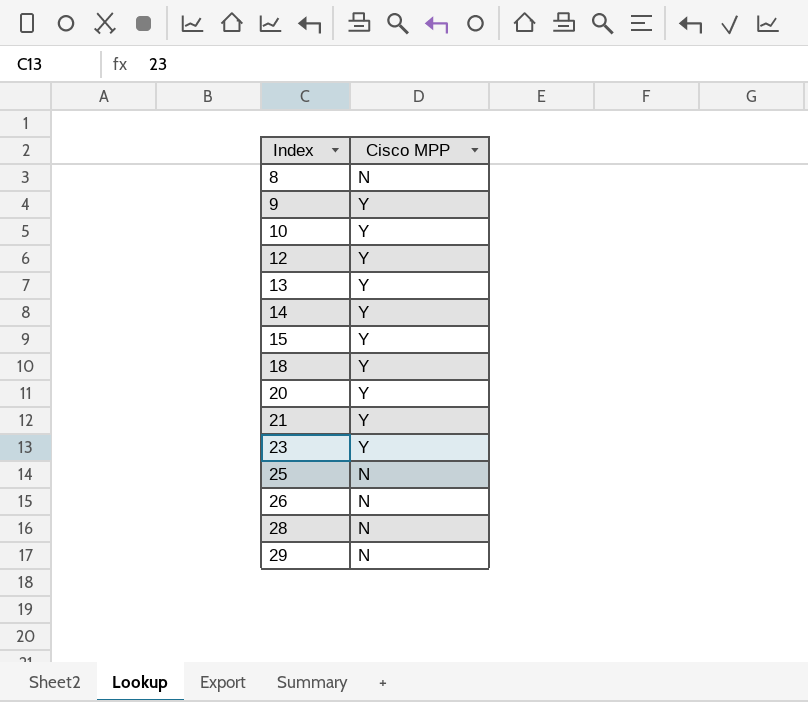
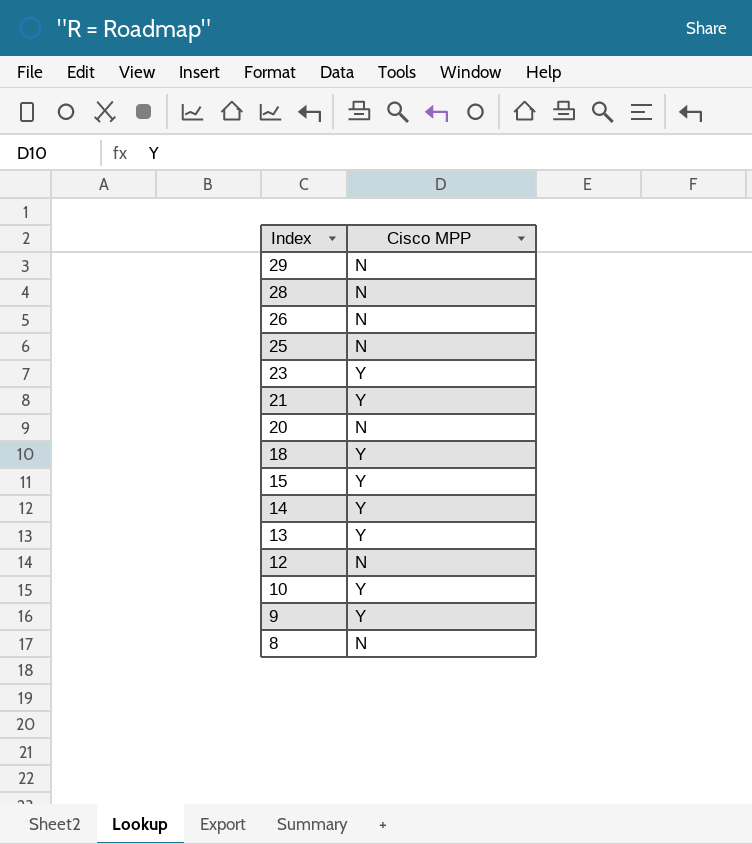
row order: Index ascending -> Index descending
20 | Cisco MPP: Y -> N
12 | Cisco MPP: Y -> N

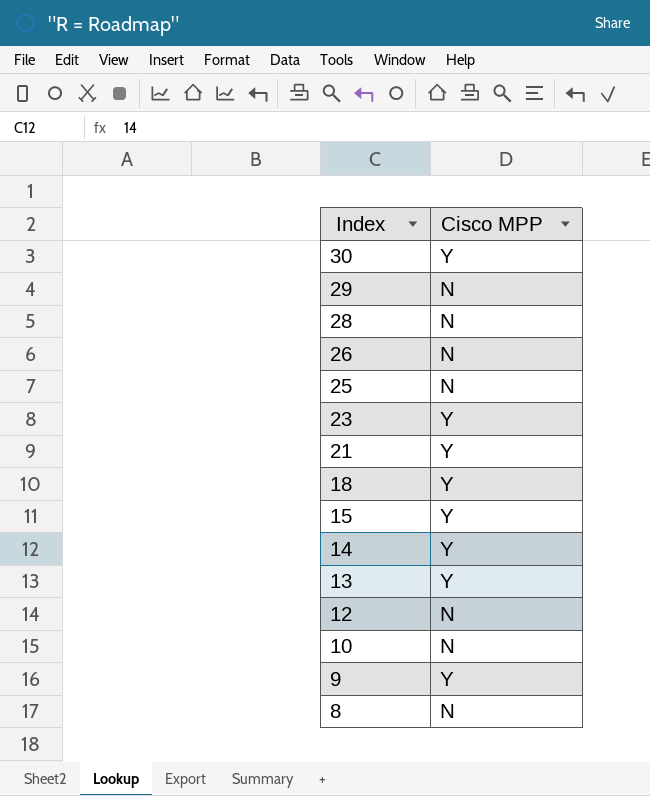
row 20: N -> none
row 30: none -> Y
10 | Cisco MPP: Y -> N

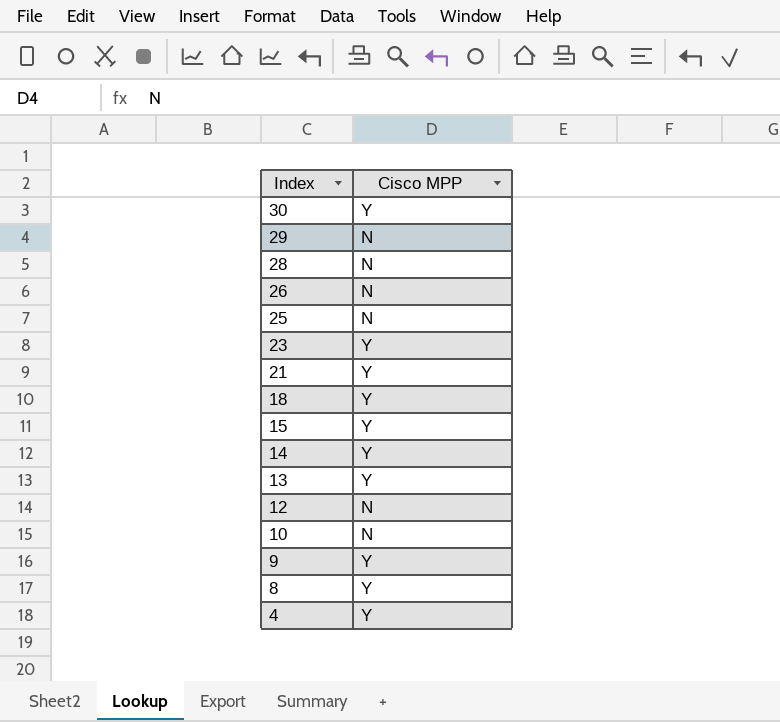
8 | Cisco MPP: N -> Y
row 4: none -> Y

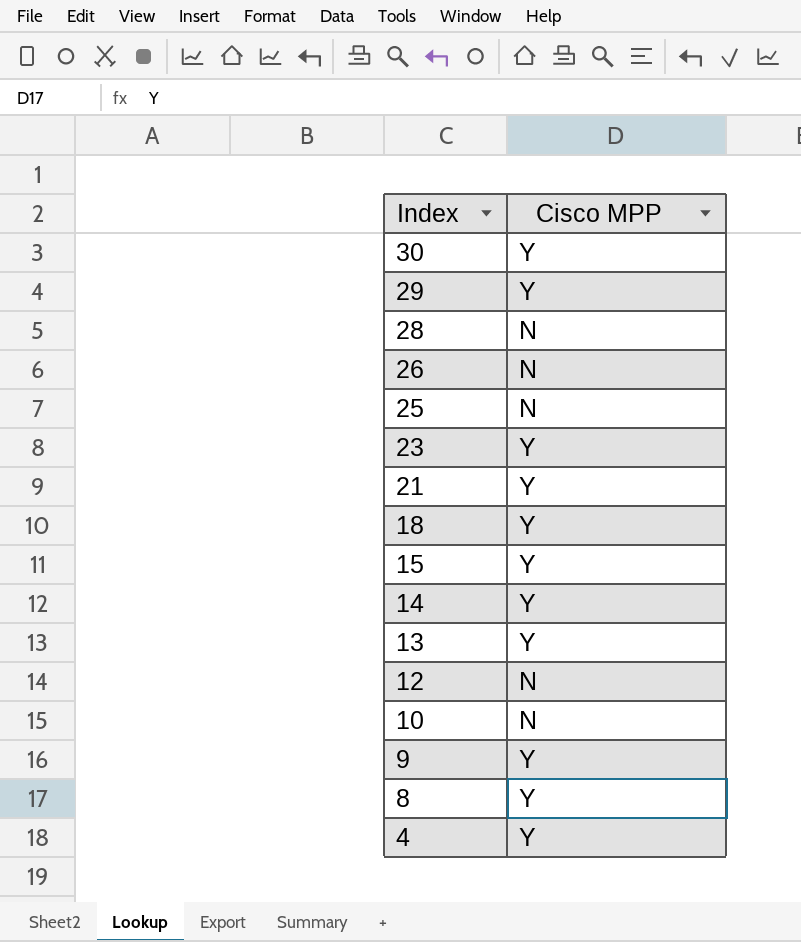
29 | Cisco MPP: N -> Y

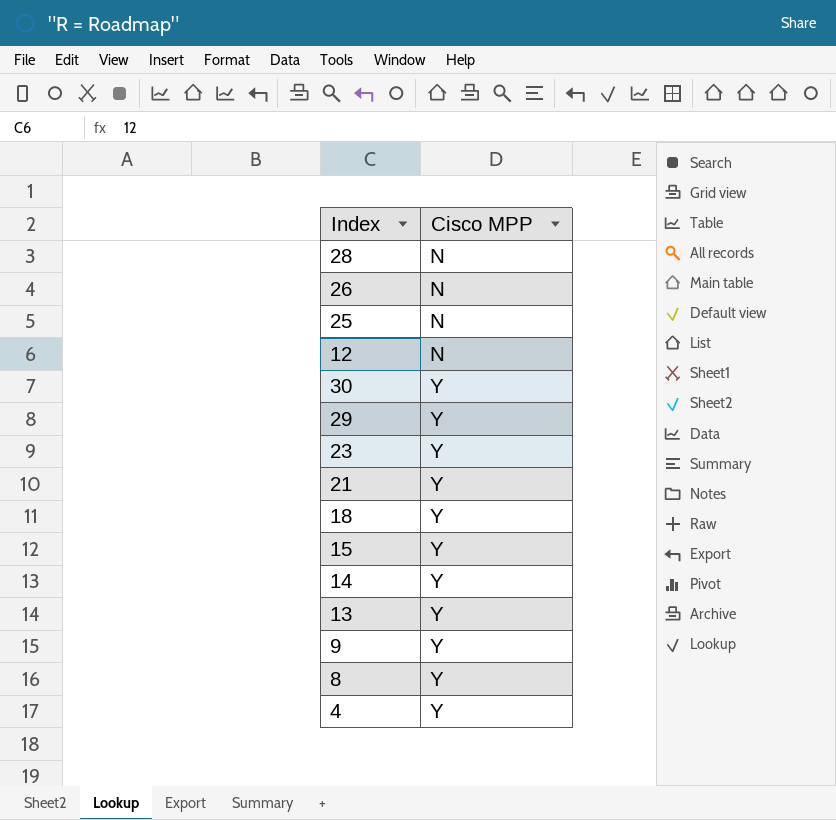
row order: Index descending -> Cisco MPP ascending
row 10: N -> none

